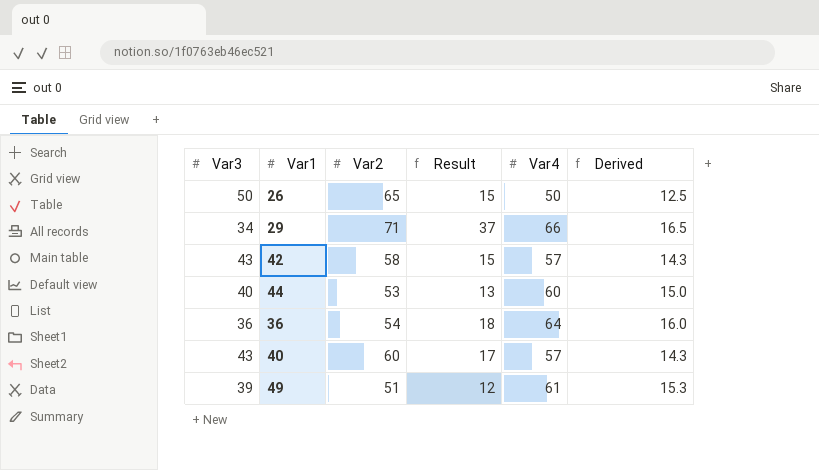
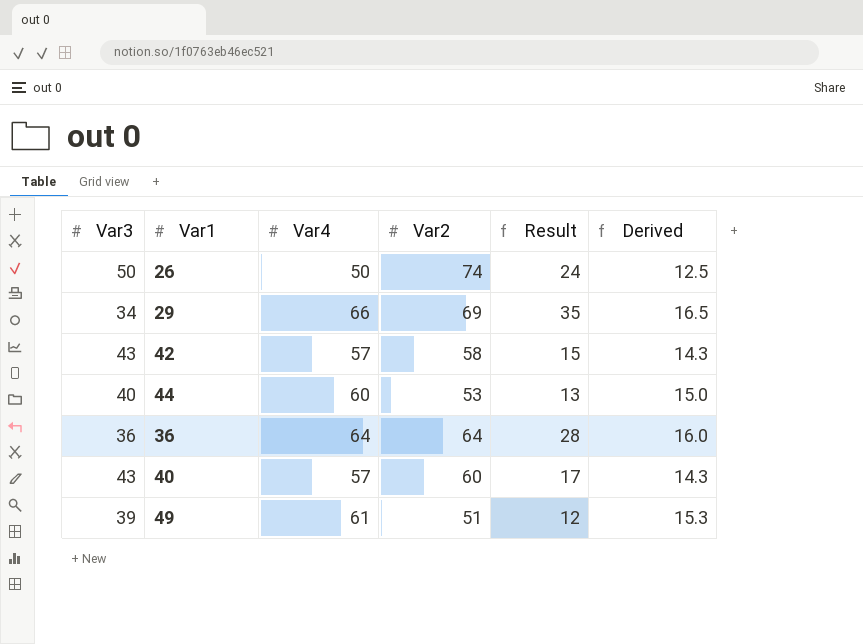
column Var4 | position: 5 -> 3
26 | Var2: 65 -> 74
26 | Result: 15 -> 24
29 | Var2: 71 -> 69
29 | Result: 37 -> 35
36 | Var2: 54 -> 64
36 | Result: 18 -> 28

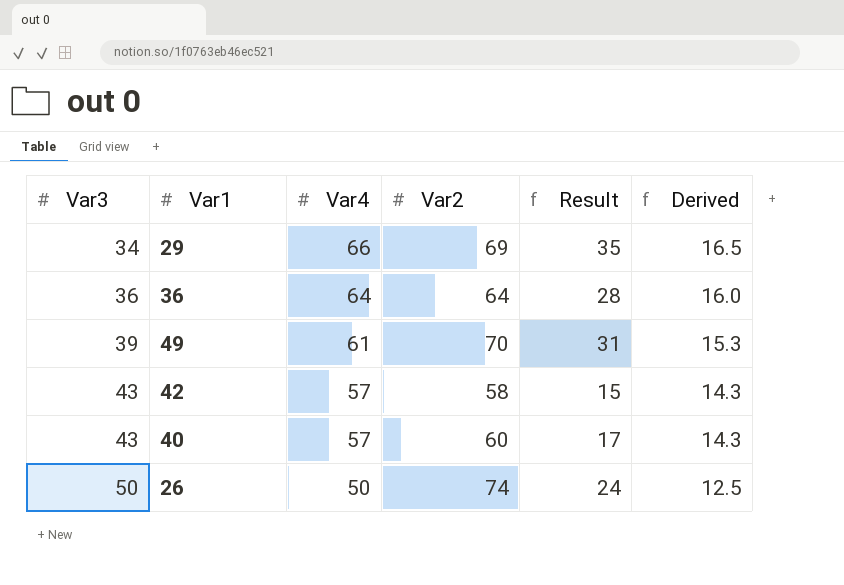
row order: none -> Var3 ascending
row 44: 40 | 60 | 53 | 13 | 15.0 -> none
49 | Var2: 51 -> 70
49 | Result: 12 -> 31

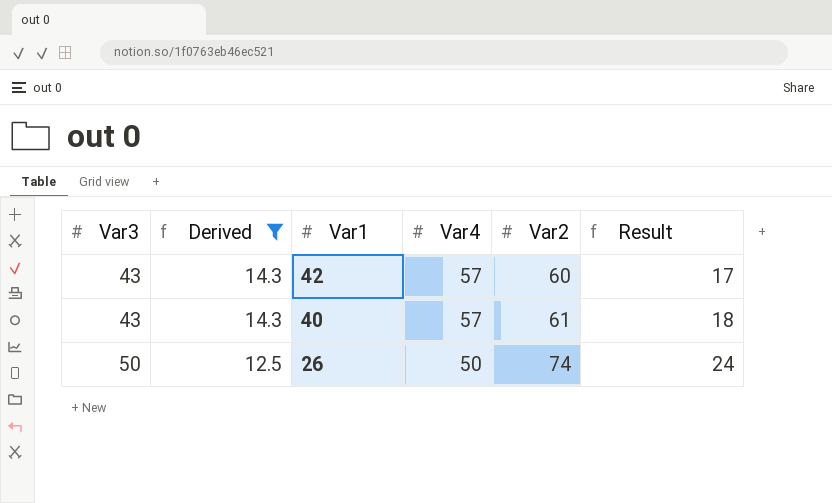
filter: none -> Derived <= 14.3
column Derived | position: 6 -> 2
42 | Var2: 58 -> 60
42 | Result: 15 -> 17
40 | Var2: 60 -> 61
40 | Result: 17 -> 18

